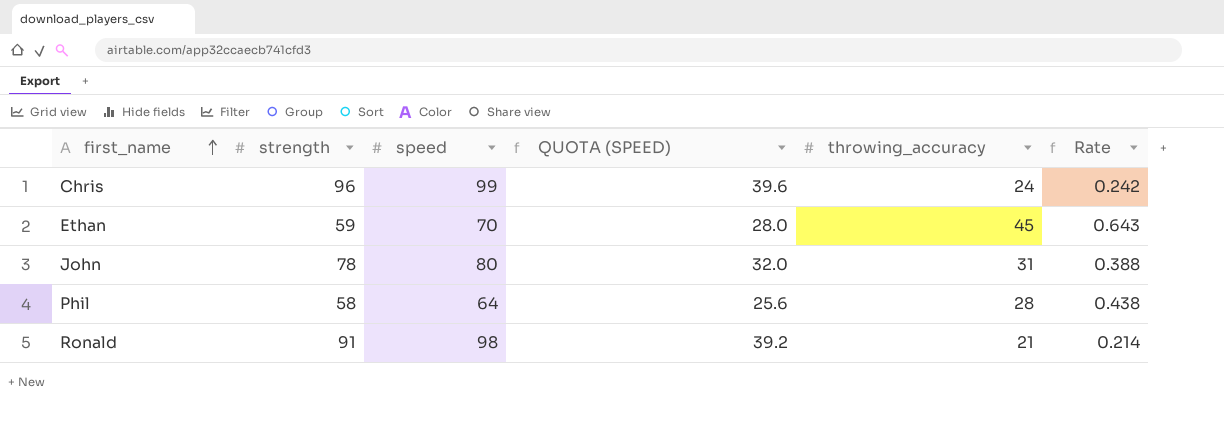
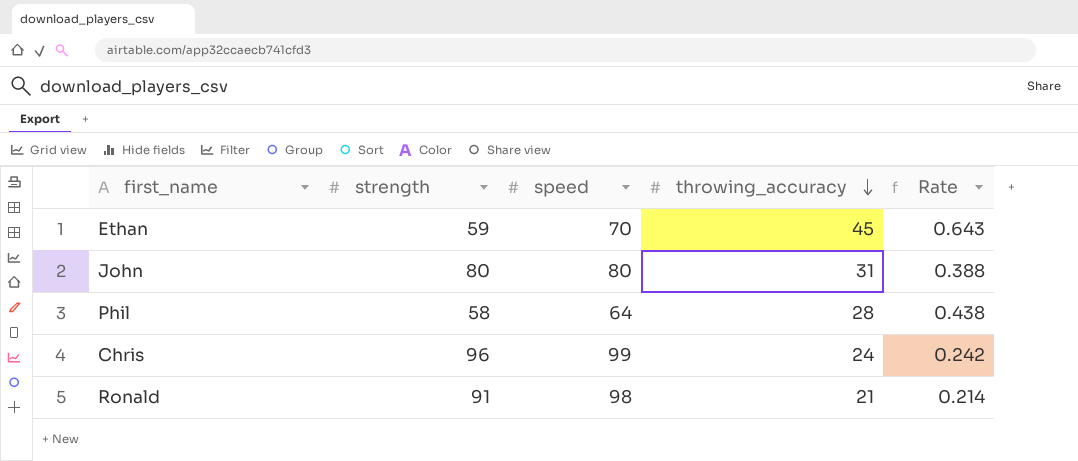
row order: first_name ascending -> throwing_accuracy descending
column QUOTA (SPEED) | formula: [speed] * 0.4 -> none
John | strength: 78 -> 80

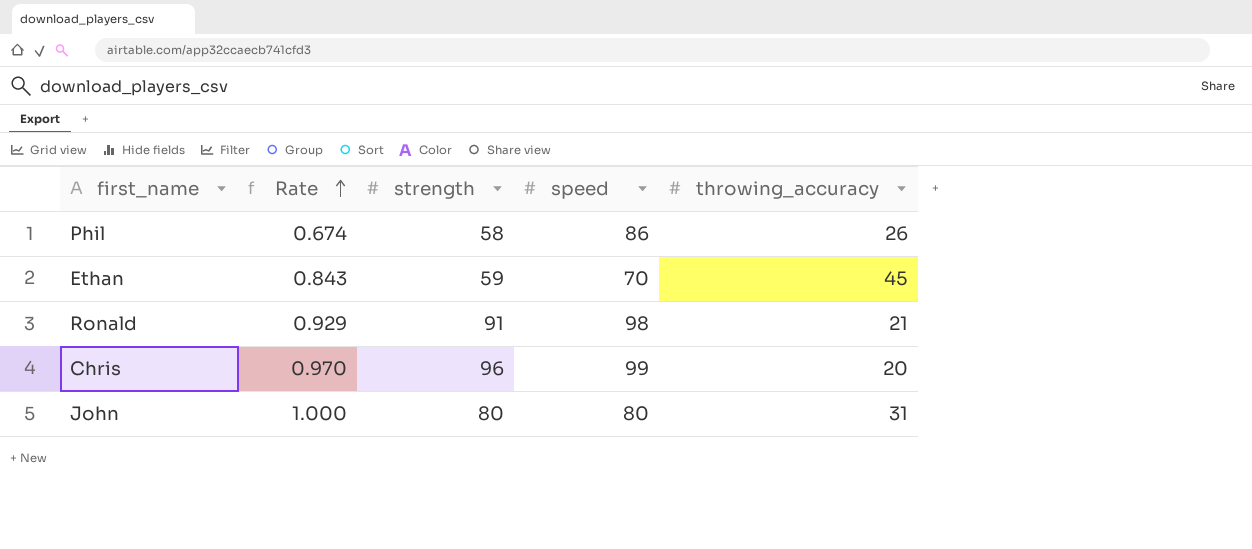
row order: throwing_accuracy descending -> Rate ascending
column Rate | formula: [throwing_accuracy] / [speed] -> [strength] / [speed]
column Rate | position: 5 -> 2
Phil | speed: 64 -> 86
Phil | throwing_accuracy: 28 -> 26
Chris | throwing_accuracy: 24 -> 20

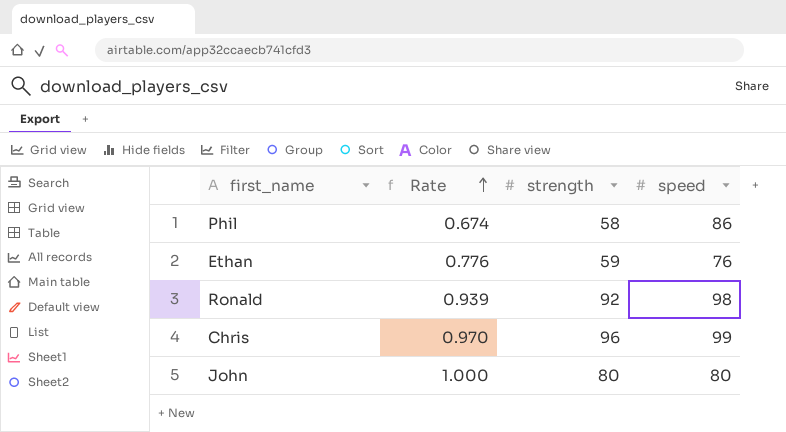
column throwing_accuracy | position: 5 -> none
Ethan | Rate: 0.843 -> 0.776
Ethan | speed: 70 -> 76
Ronald | Rate: 0.929 -> 0.939
Ronald | strength: 91 -> 92

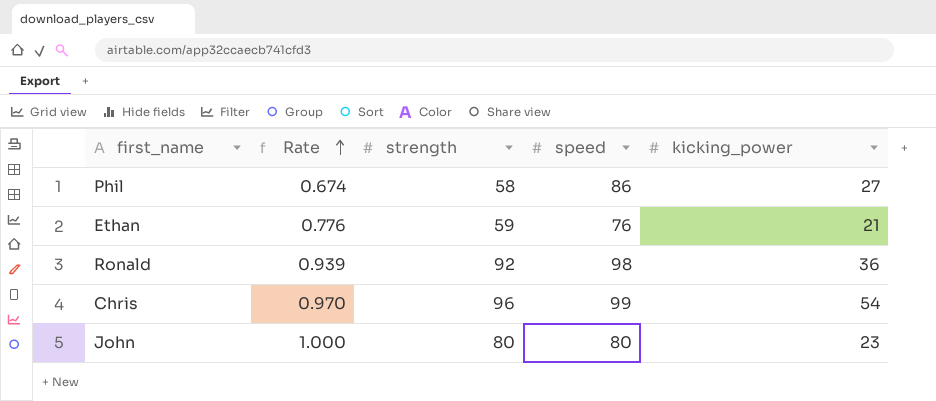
column kicking_power | position: none -> 5

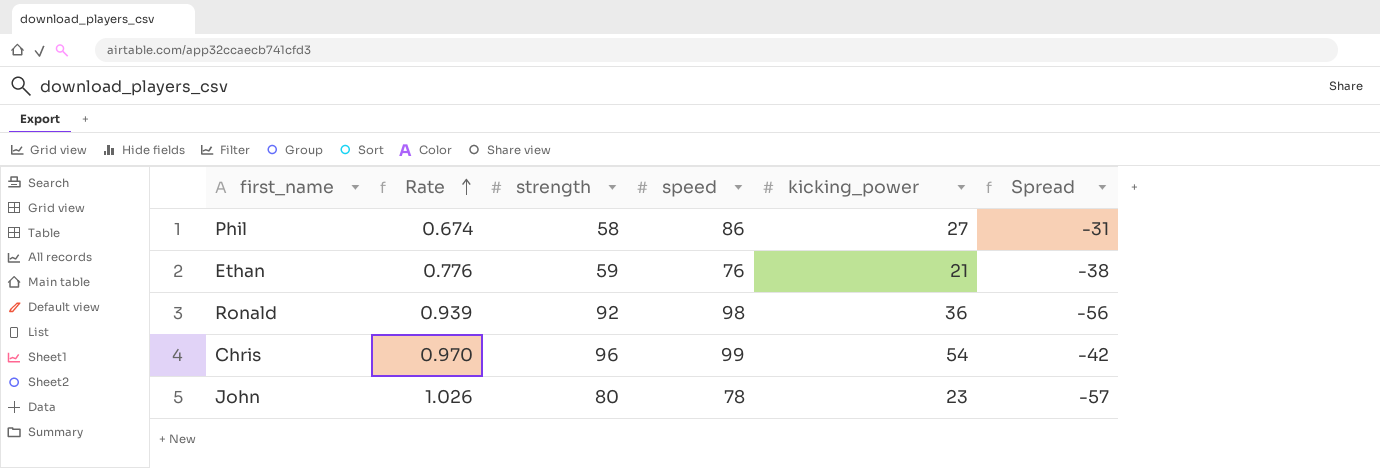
column Spread | formula: none -> [kicking_power] - [strength]
John | Rate: 1.000 -> 1.026
John | speed: 80 -> 78

